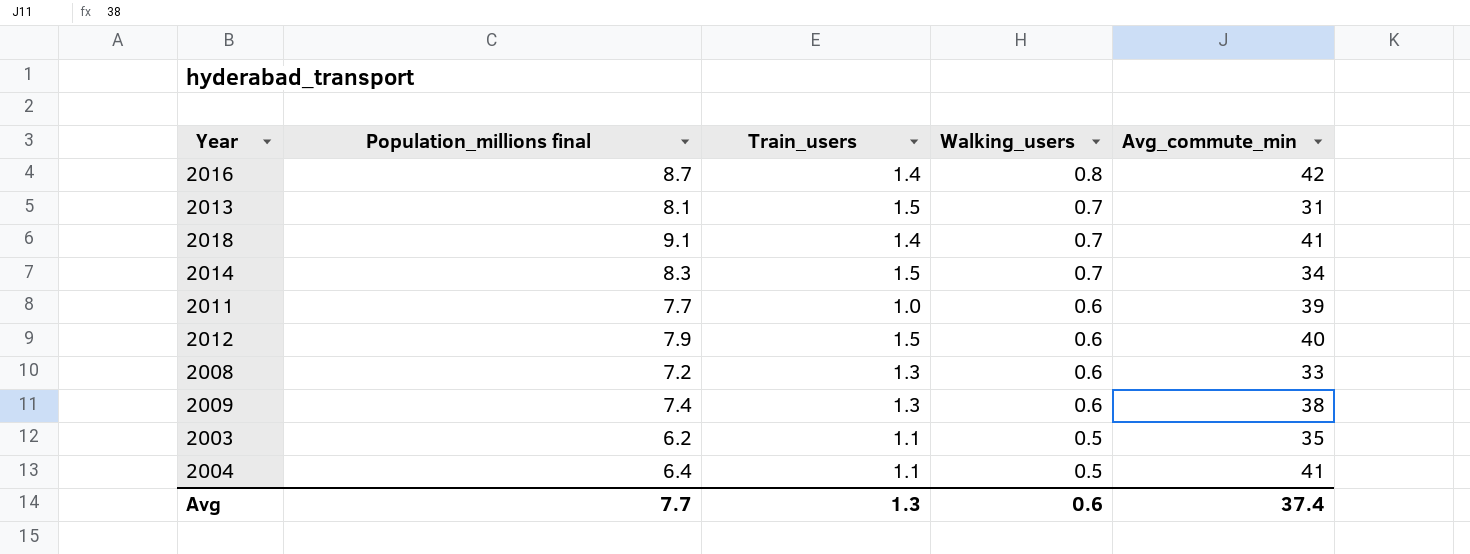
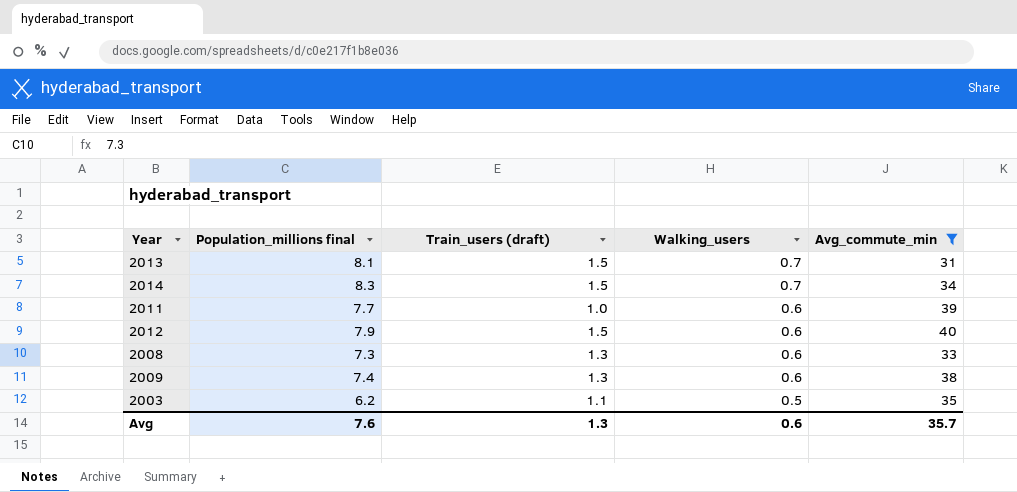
filter: none -> Avg_commute_min <= 40
column name: Train_users -> Train_users (draft)
2008 | Population_millions final: 7.2 -> 7.3
Avg | Population_millions final: 7.7 -> 7.6
Avg | Avg_commute_min: 37.4 -> 35.7

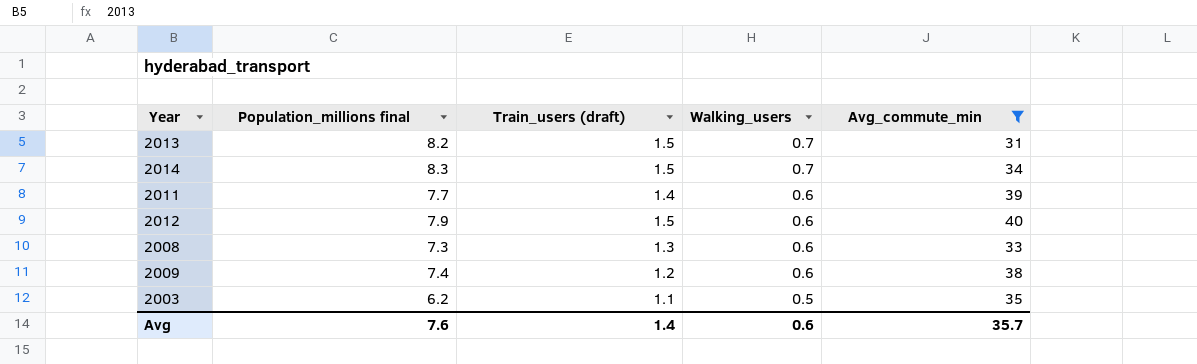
2013 | Population_millions final: 8.1 -> 8.2
2011 | Train_users (draft): 1.0 -> 1.4
2009 | Train_users (draft): 1.3 -> 1.2
Avg | Train_users (draft): 1.3 -> 1.4

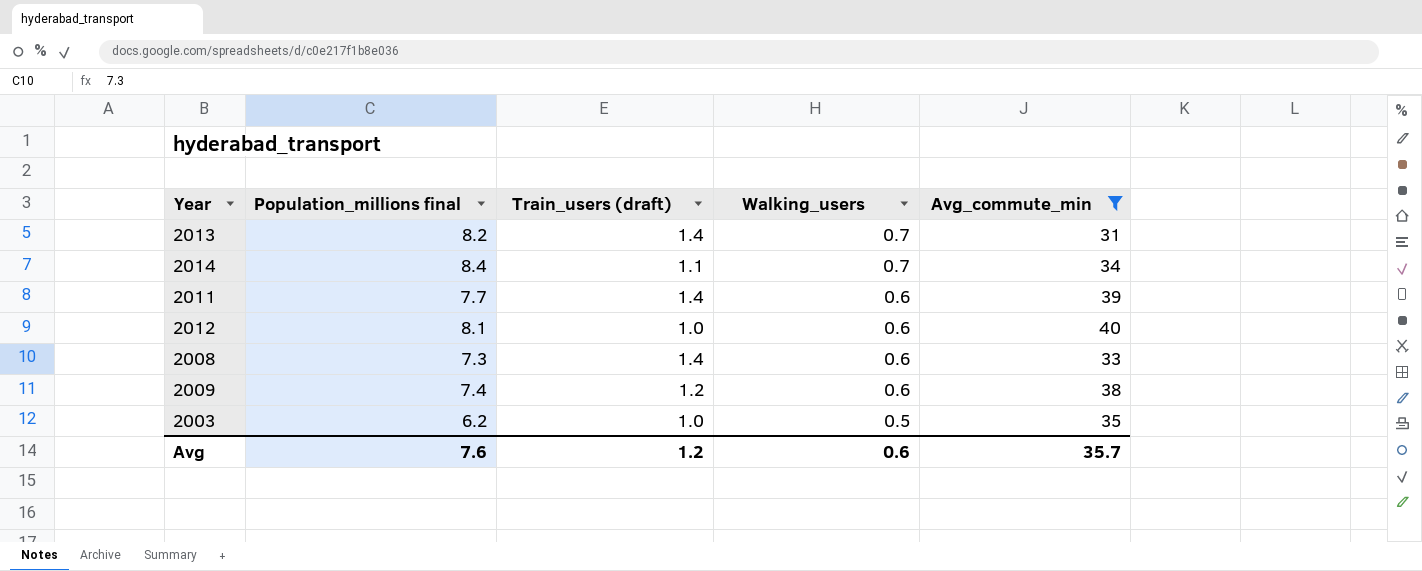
2013 | Train_users (draft): 1.5 -> 1.4
2014 | Population_millions final: 8.3 -> 8.4
2014 | Train_users (draft): 1.5 -> 1.1
2012 | Population_millions final: 7.9 -> 8.1
2012 | Train_users (draft): 1.5 -> 1.0
2008 | Train_users (draft): 1.3 -> 1.4
2003 | Train_users (draft): 1.1 -> 1.0
Avg | Train_users (draft): 1.4 -> 1.2

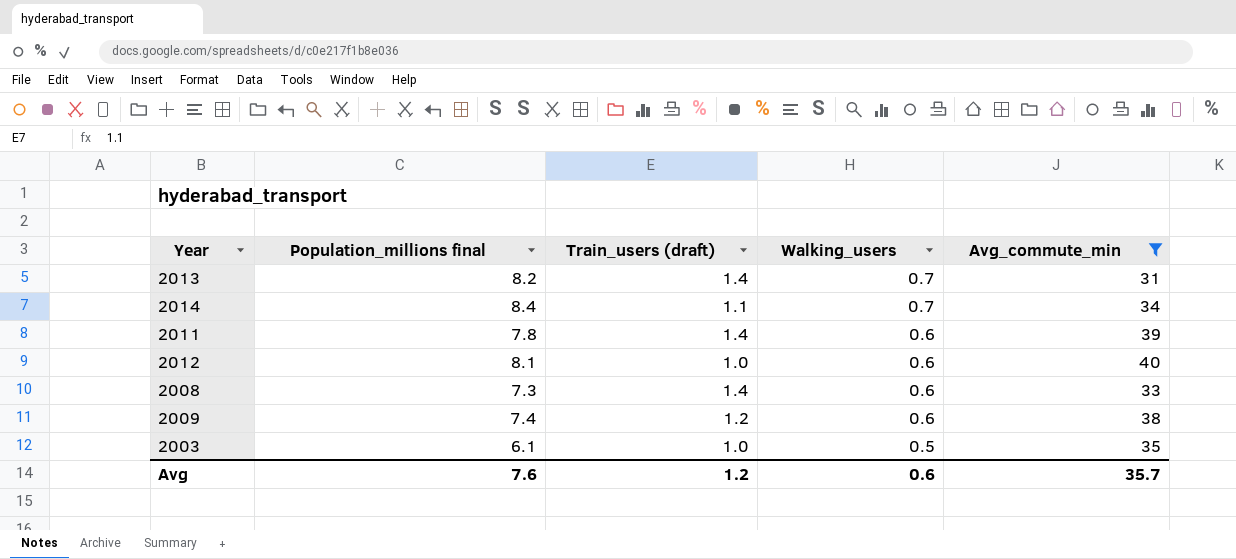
2011 | Population_millions final: 7.7 -> 7.8
2003 | Population_millions final: 6.2 -> 6.1

